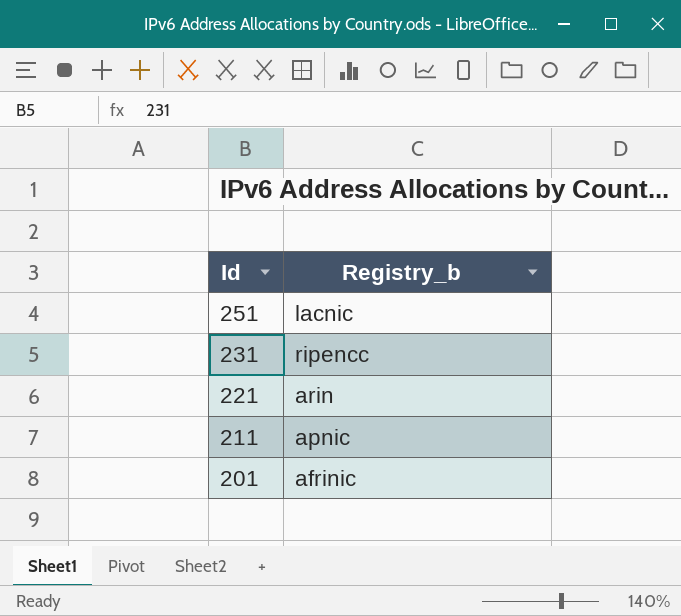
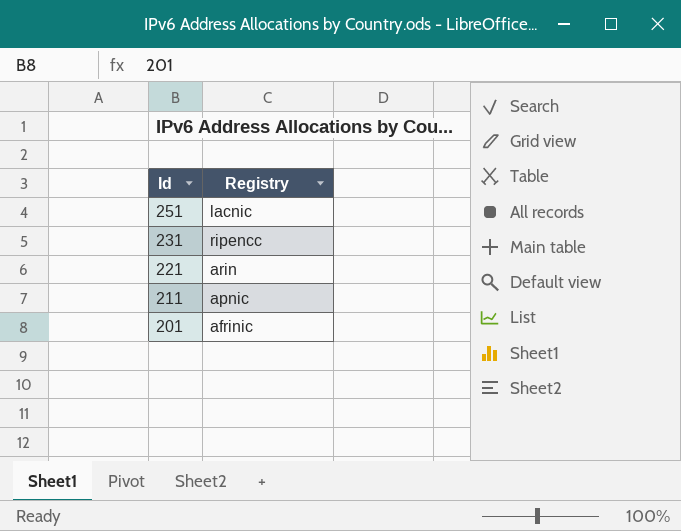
column name: Registry_b -> Registry

